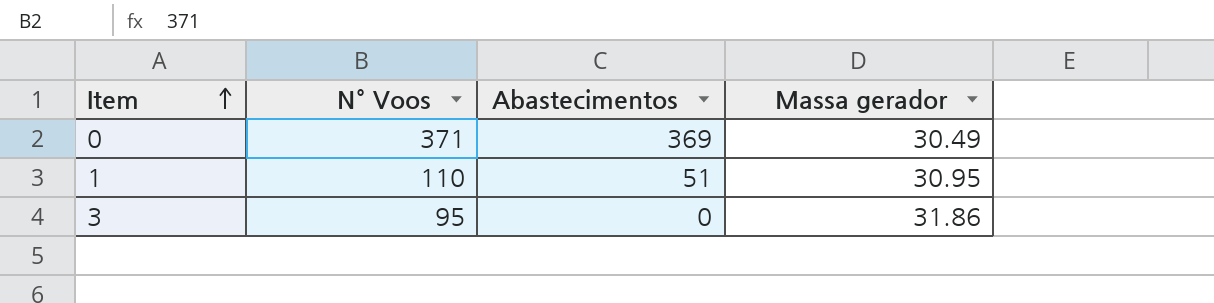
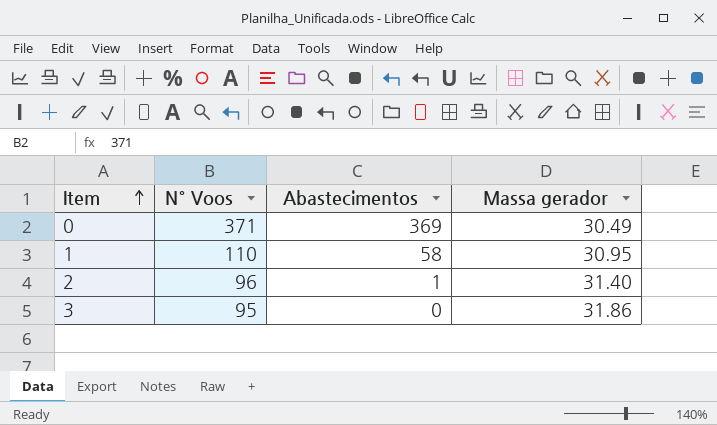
1 | Abastecimentos: 51 -> 58
row 2: none -> 96 | 1 | 31.40

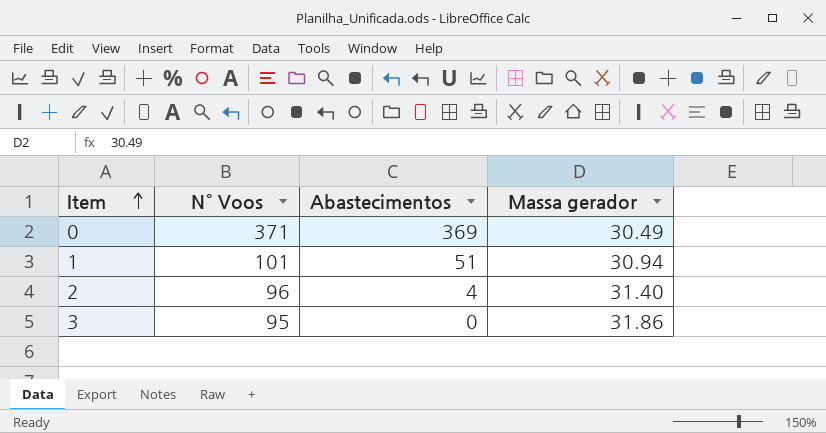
1 | N° Voos: 110 -> 101
1 | Abastecimentos: 58 -> 51
1 | Massa gerador: 30.95 -> 30.94
2 | Abastecimentos: 1 -> 4

